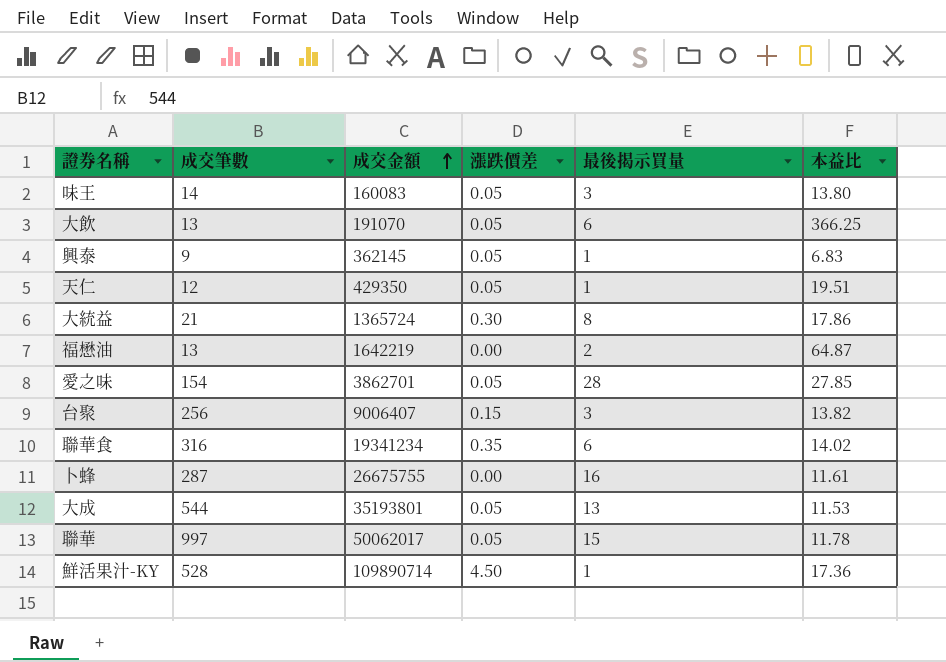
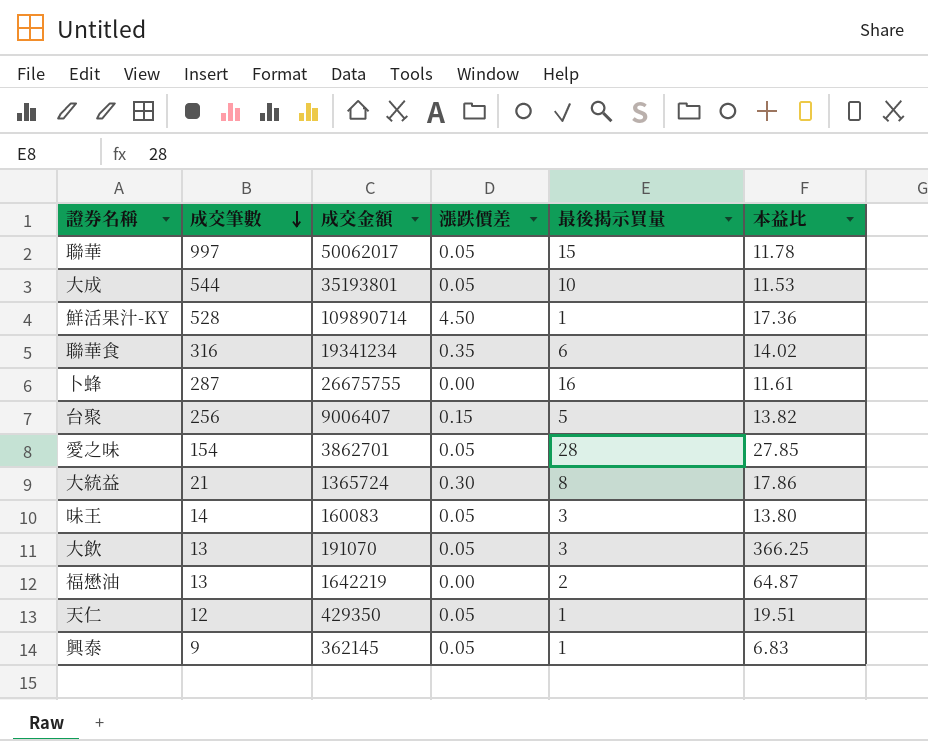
row order: 成交金額 ascending -> 成交筆數 descending
大成 | 最後揭示買量: 13 -> 10
台聚 | 最後揭示買量: 3 -> 5
大飲 | 最後揭示買量: 6 -> 3

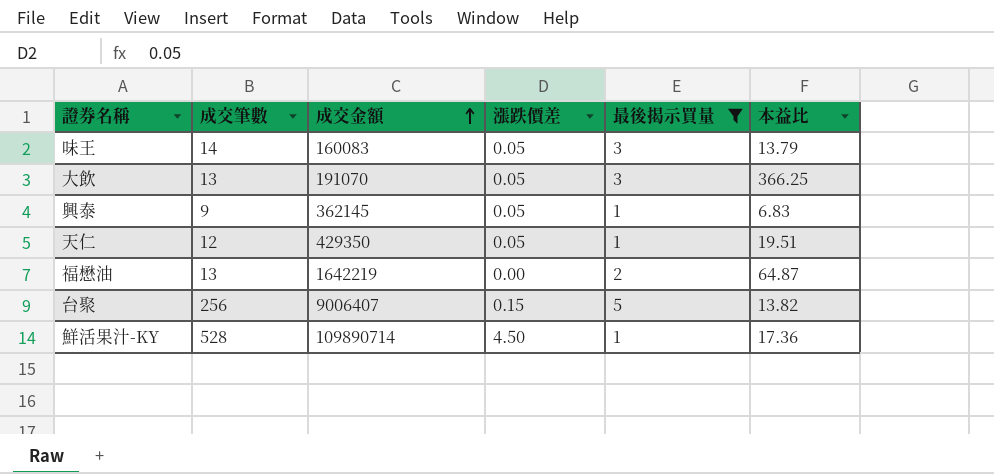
filter: none -> 最後揭示買量 <= 5
row order: 成交筆數 descending -> 成交金額 ascending
味王 | 本益比: 13.80 -> 13.79

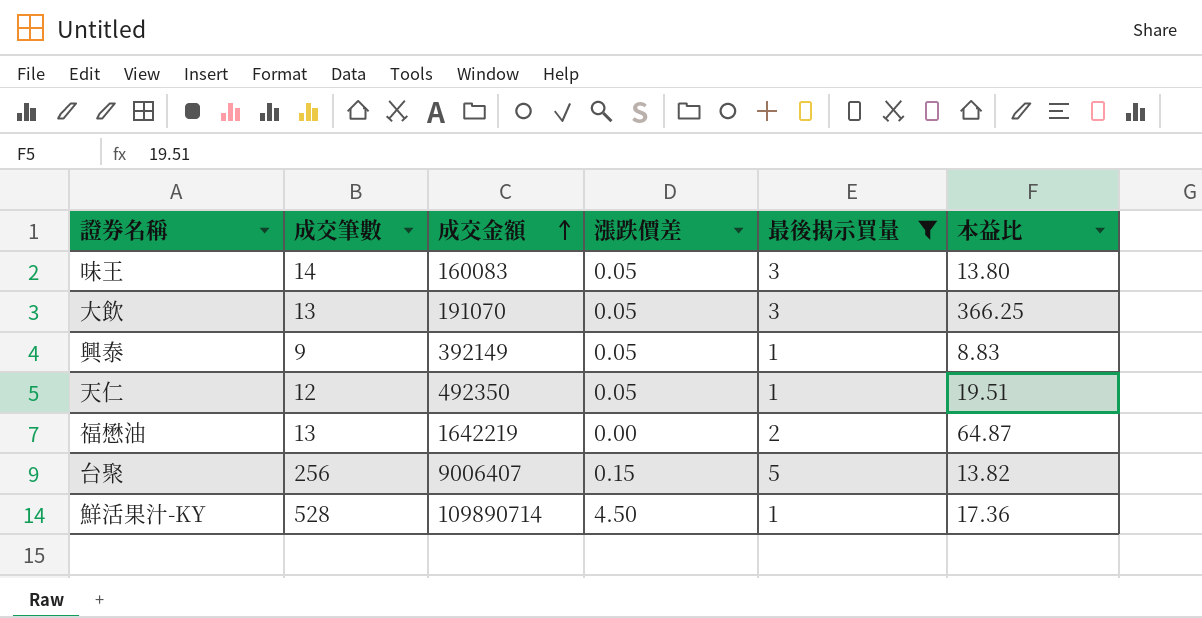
味王 | 本益比: 13.79 -> 13.80
興泰 | 成交金額: 362145 -> 392149
興泰 | 本益比: 6.83 -> 8.83
天仁 | 成交金額: 429350 -> 492350

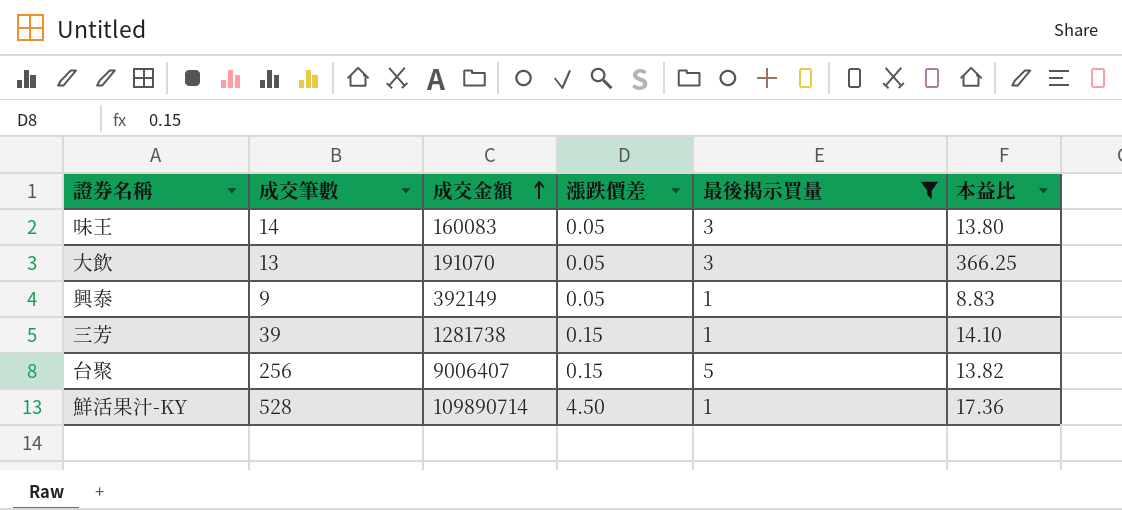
row 天仁: 12 | 492350 | 0.05 | 1 | 19.51 -> none
row 福懋油: 13 | 1642219 | 0.00 | 2 | 64.87 -> none
row 三芳: none -> 39 | 1281738 | 0.15 | 1 | 14.10

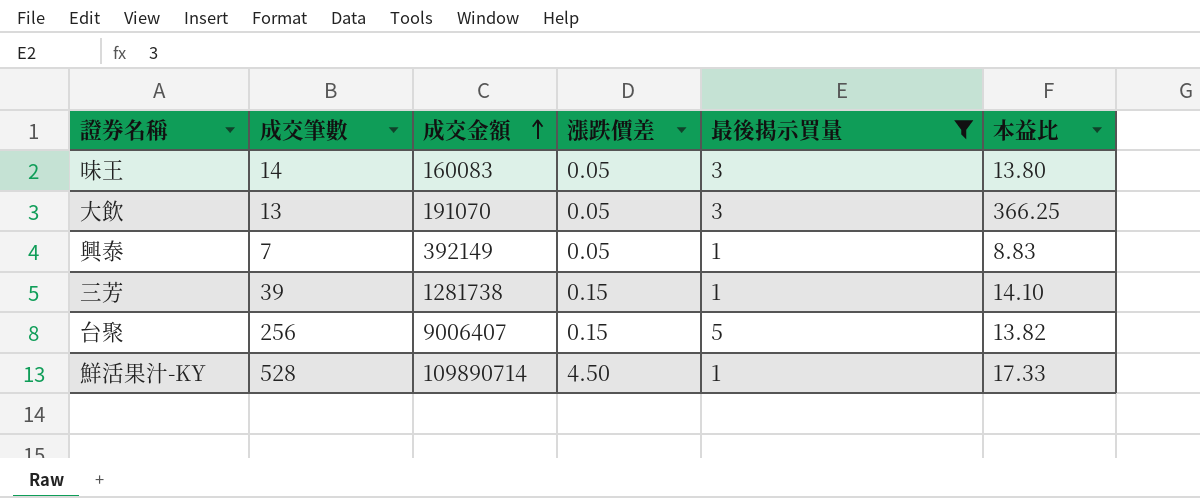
興泰 | 成交筆數: 9 -> 7
鮮活果汁-KY | 本益比: 17.36 -> 17.33

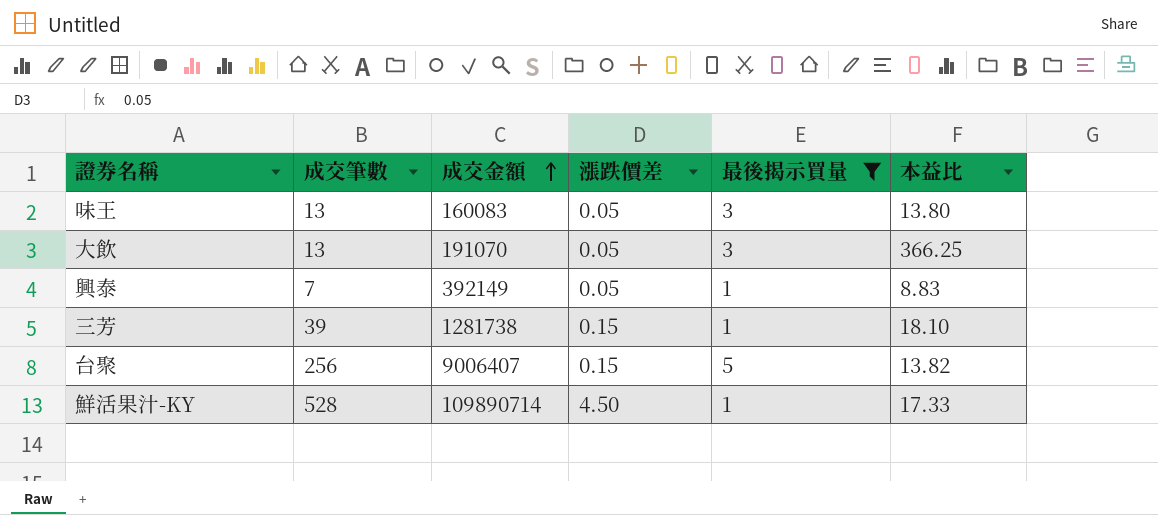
味王 | 成交筆數: 14 -> 13
三芳 | 本益比: 14.10 -> 18.10

